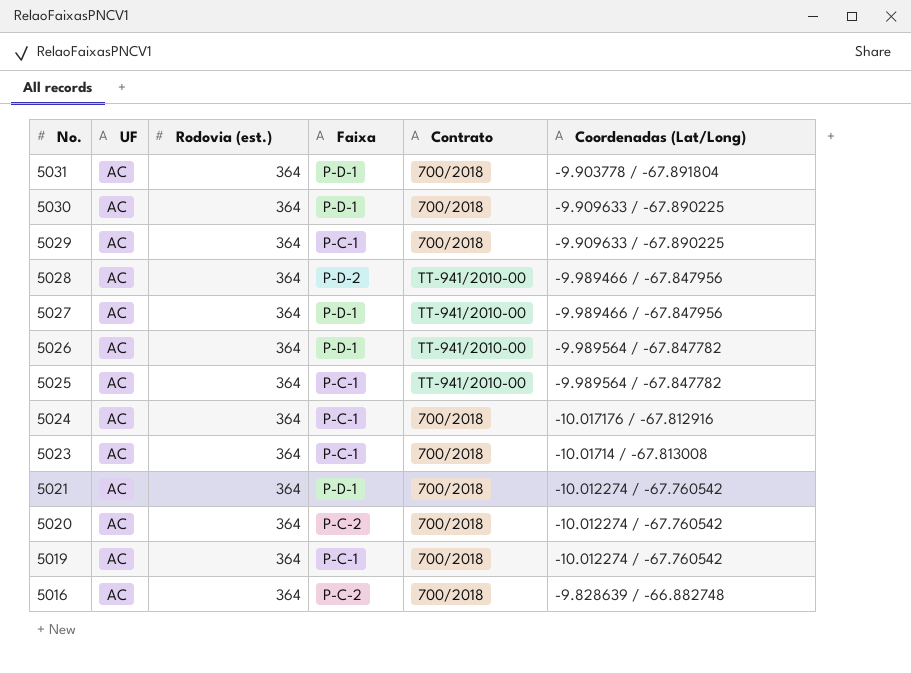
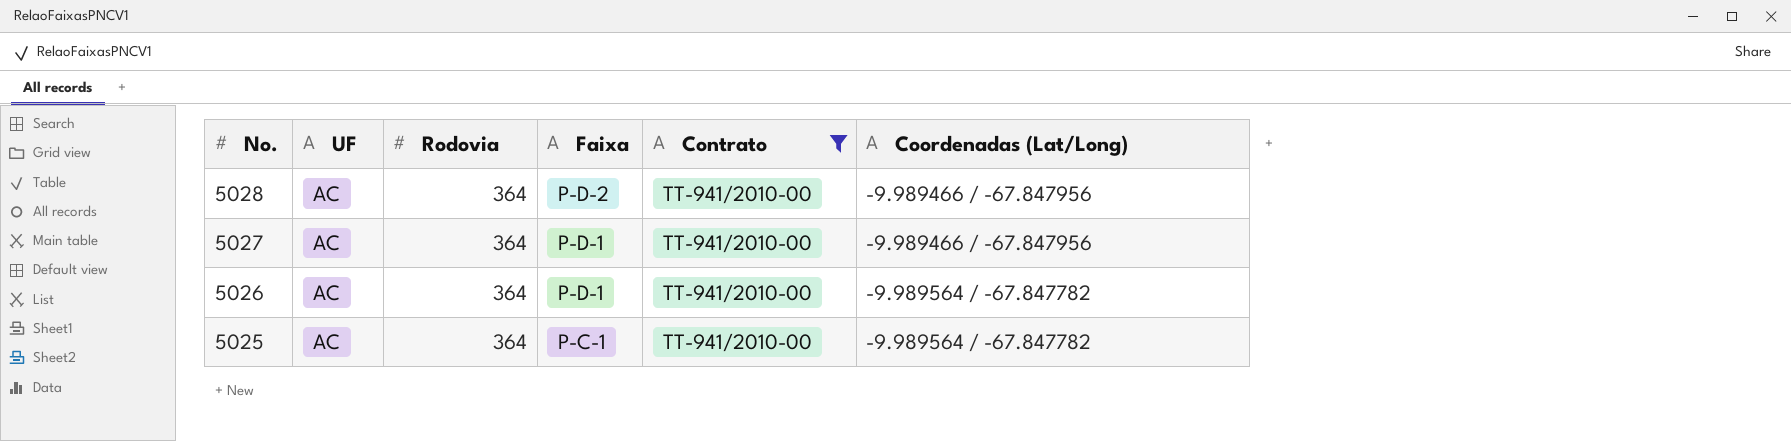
filter: none -> Contrato = TT-941/2010-00
column name: Rodovia (est.) -> Rodovia

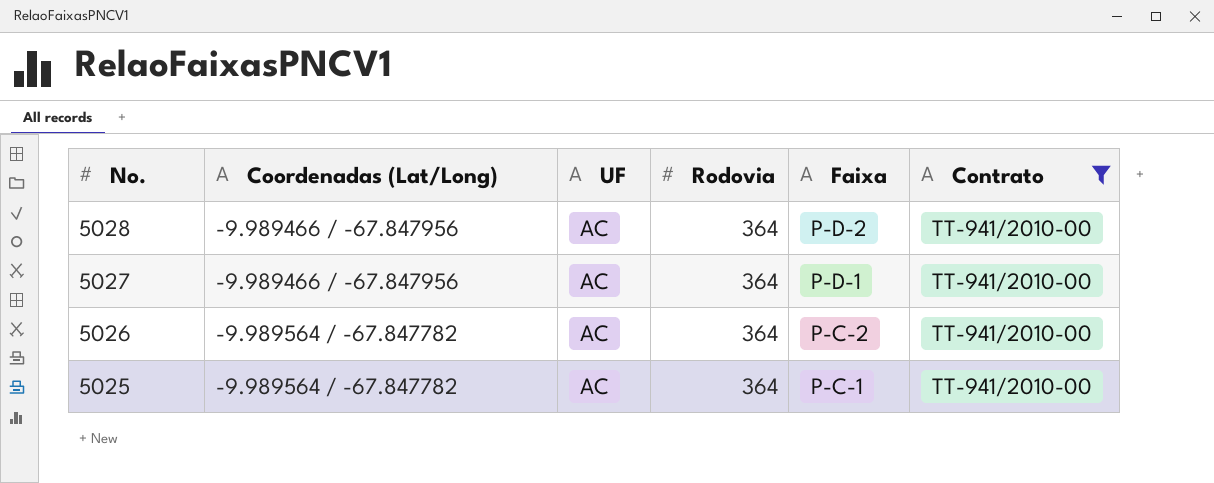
column Coordenadas (Lat/Long) | position: 6 -> 2
5026 | Faixa: P-D-1 -> P-C-2

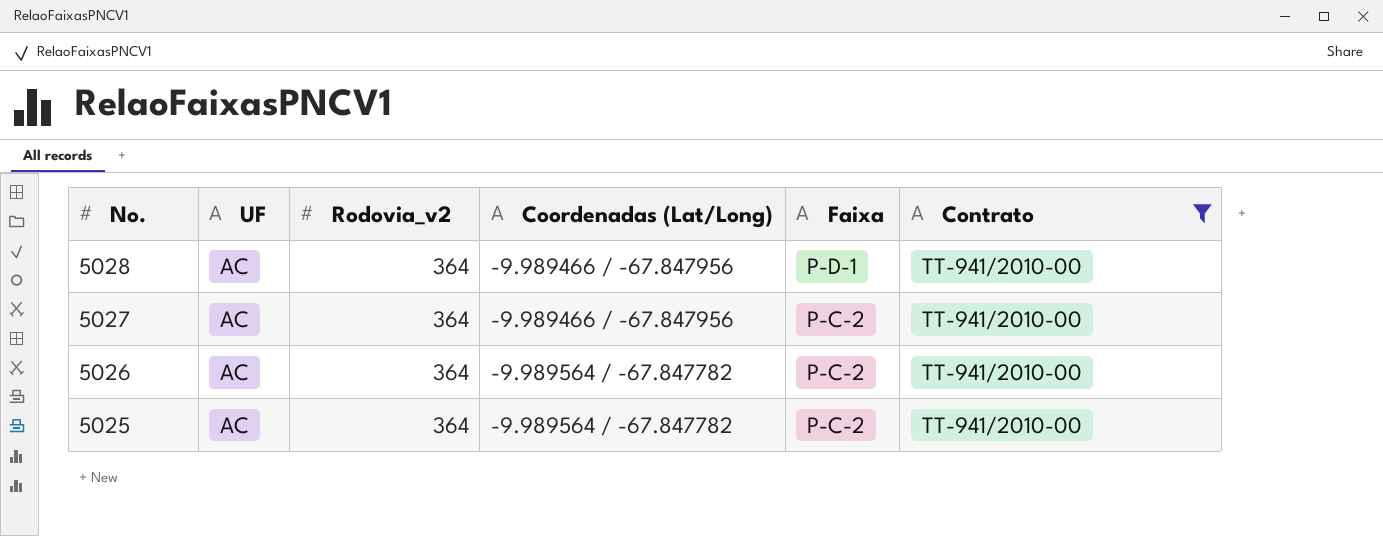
column name: Rodovia -> Rodovia_v2
column Coordenadas (Lat/Long) | position: 2 -> 4
5028 | Faixa: P-D-2 -> P-D-1
5027 | Faixa: P-D-1 -> P-C-2
5025 | Faixa: P-C-1 -> P-C-2

